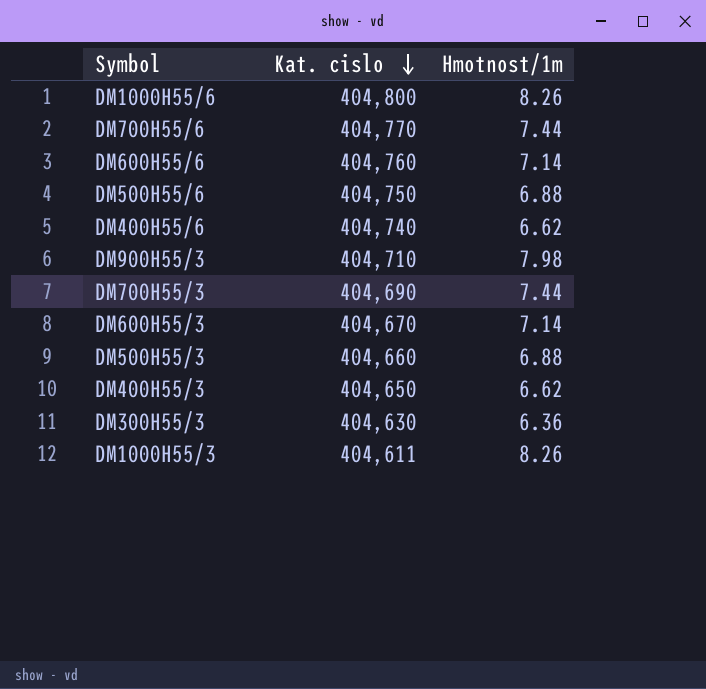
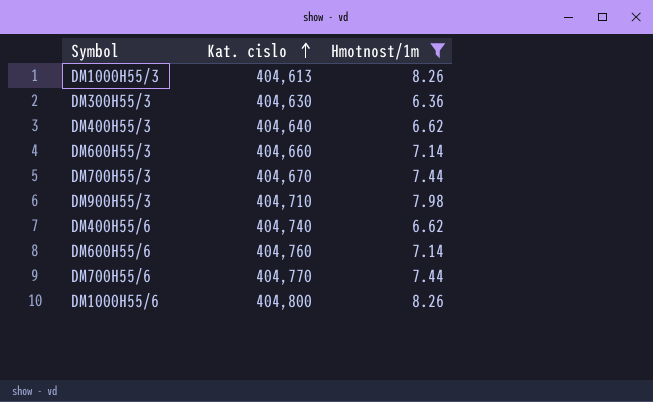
filter: none -> Hmotnost/1m != 6.88
row order: Kat. cislo descending -> Kat. cislo ascending
DM1000H55/3 | Kat. cislo: 404,611 -> 404,613
DM400H55/3 | Kat. cislo: 404,650 -> 404,640
DM600H55/3 | Kat. cislo: 404,670 -> 404,660
DM700H55/3 | Kat. cislo: 404,690 -> 404,670

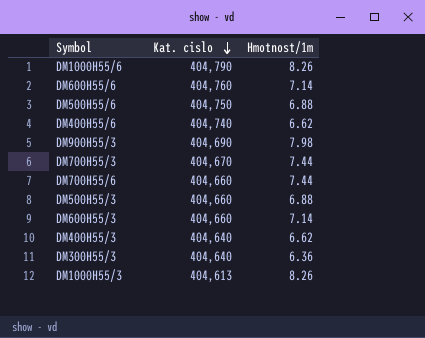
filter: Hmotnost/1m != 6.88 -> none
row order: Kat. cislo ascending -> Kat. cislo descending
DM1000H55/6 | Kat. cislo: 404,800 -> 404,790
DM900H55/3 | Kat. cislo: 404,710 -> 404,690
DM700H55/6 | Kat. cislo: 404,770 -> 404,660
DM300H55/3 | Kat. cislo: 404,630 -> 404,640

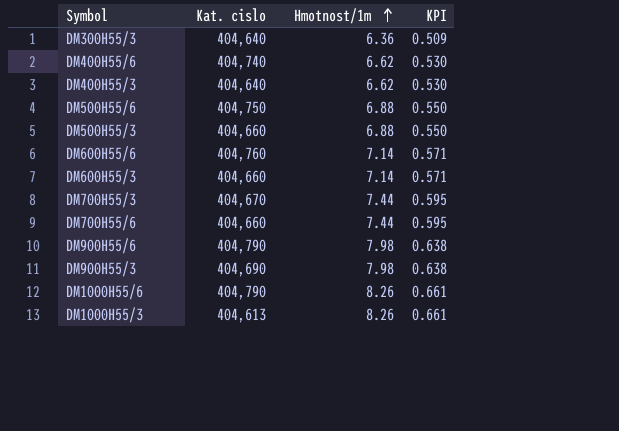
row order: Kat. cislo descending -> Hmotnost/1m ascending
column KPI | formula: none -> [Hmotnost/1m] * 0.08
row DM900H55/6: none -> 404,790 | 7.98 | 0.638

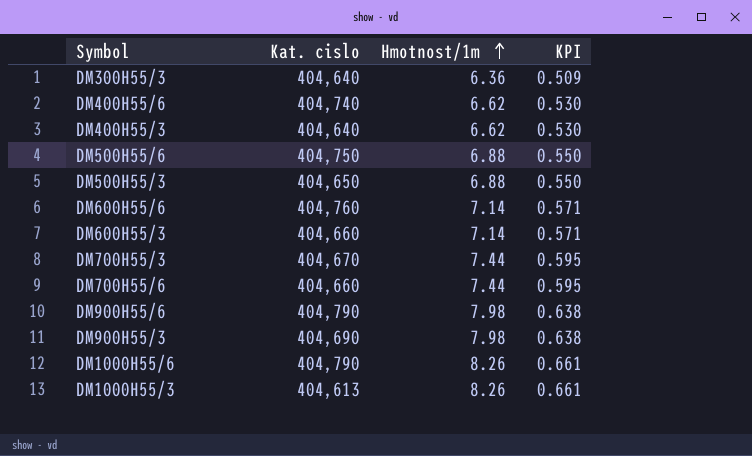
DM500H55/3 | Kat. cislo: 404,660 -> 404,650

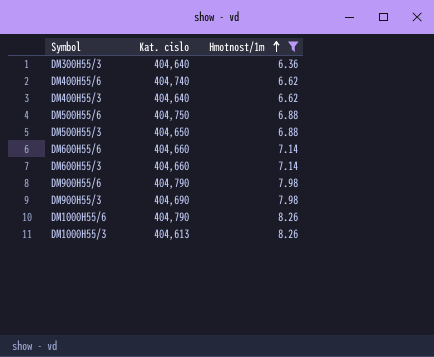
filter: none -> Hmotnost/1m != 7.44
column KPI | formula: [Hmotnost/1m] * 0.08 -> none
DM600H55/6 | Kat. cislo: 404,760 -> 404,660

